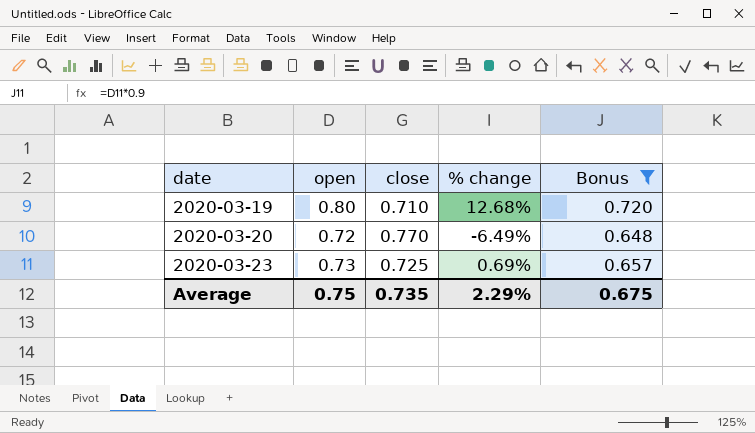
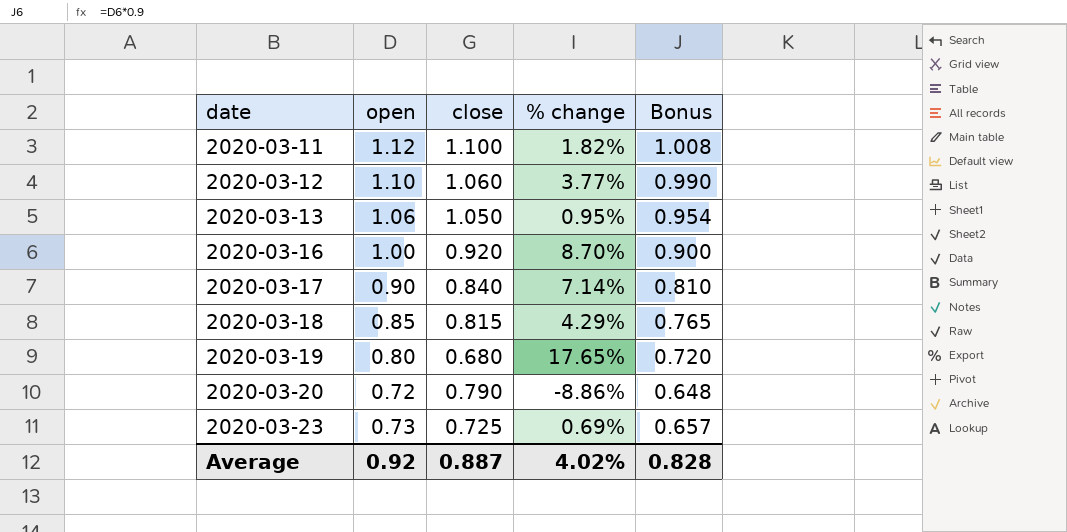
filter: Bonus <= 0.720 -> none
2020-03-19 | close: 0.710 -> 0.680
2020-03-19 | % change: 12.68% -> 17.65%
2020-03-20 | close: 0.770 -> 0.790
2020-03-20 | % change: -6.49% -> -8.86%
Average | open: 0.75 -> 0.92
Average | close: 0.735 -> 0.887
Average | % change: 2.29% -> 4.02%
Average | Bonus: 0.675 -> 0.828

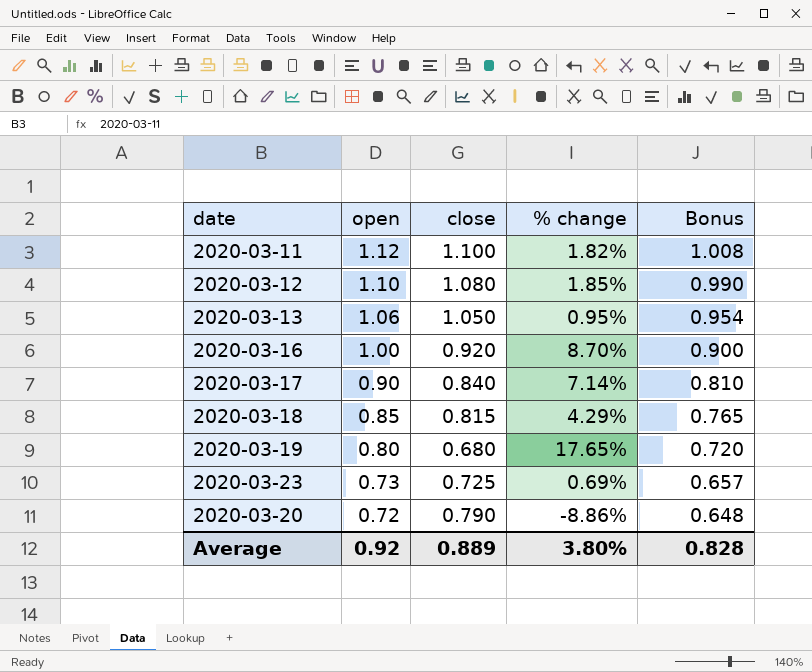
row order: date ascending -> open descending
2020-03-12 | close: 1.060 -> 1.080
2020-03-12 | % change: 3.77% -> 1.85%
Average | close: 0.887 -> 0.889
Average | % change: 4.02% -> 3.80%

